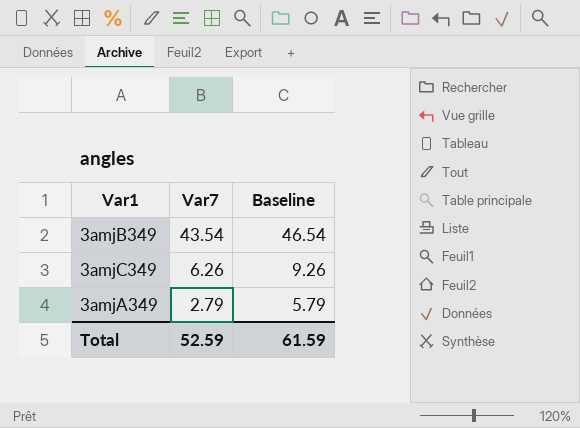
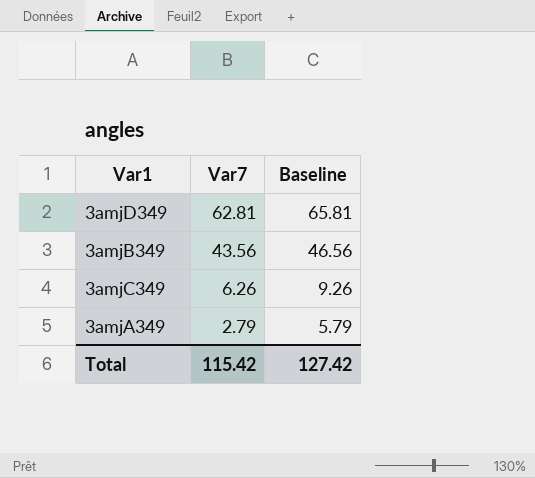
row 3amjD349: none -> 62.81 | 65.81
3amjB349 | Var7: 43.54 -> 43.56
3amjB349 | Baseline: 46.54 -> 46.56
Total | Var7: 52.59 -> 115.42
Total | Baseline: 61.59 -> 127.42

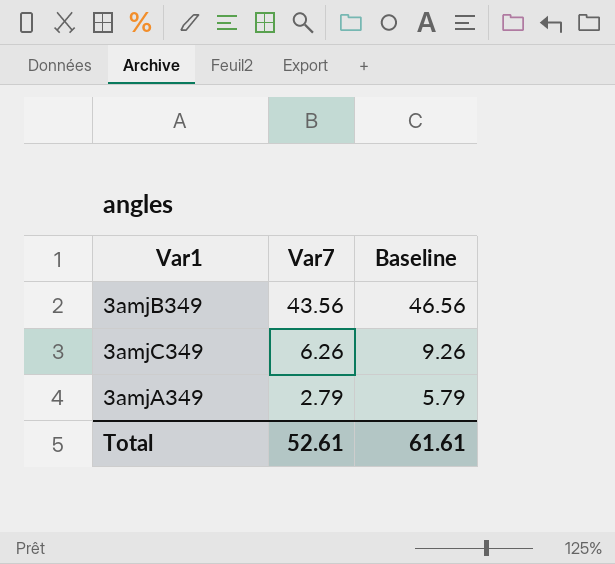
row 3amjD349: 62.81 | 65.81 -> none
Total | Var7: 115.42 -> 52.61
Total | Baseline: 127.42 -> 61.61

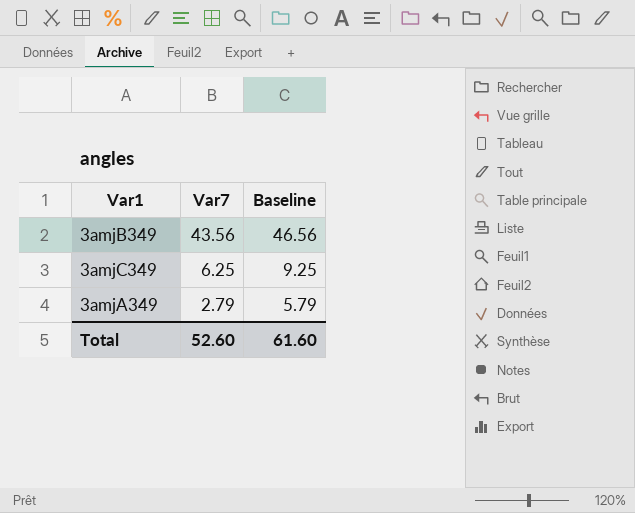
3amjC349 | Var7: 6.26 -> 6.25
3amjC349 | Baseline: 9.26 -> 9.25
Total | Var7: 52.61 -> 52.60
Total | Baseline: 61.61 -> 61.60

